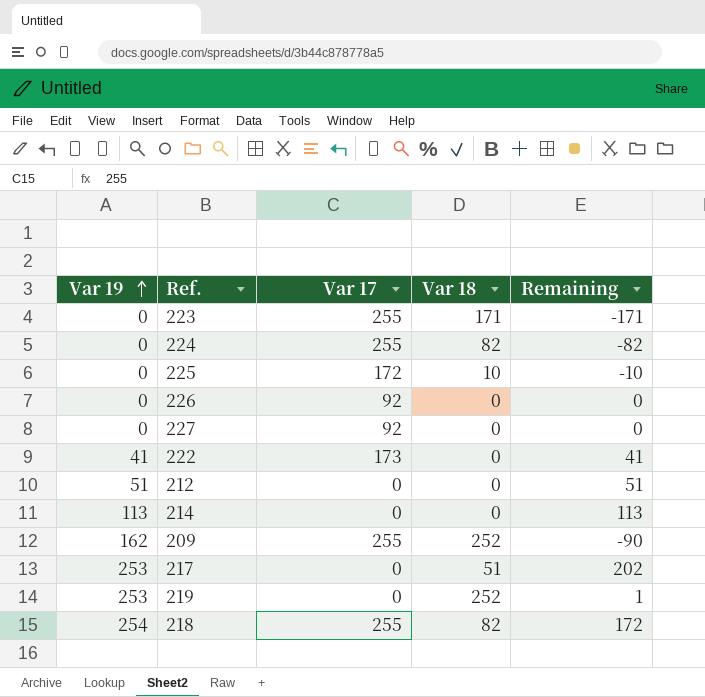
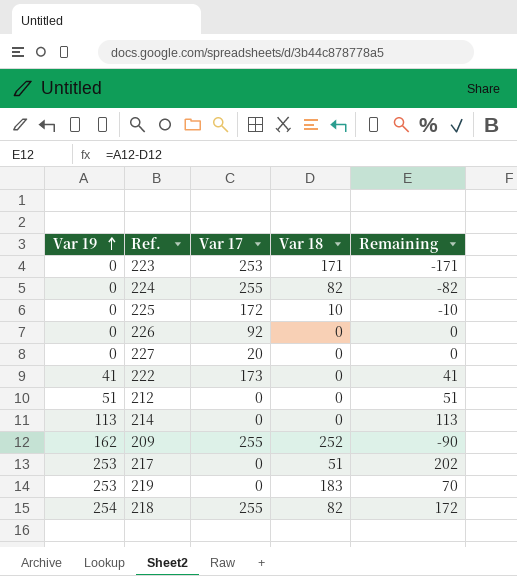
223 | Var 17: 255 -> 253
227 | Var 17: 92 -> 20
219 | Var 18: 252 -> 183
219 | Remaining: 1 -> 70

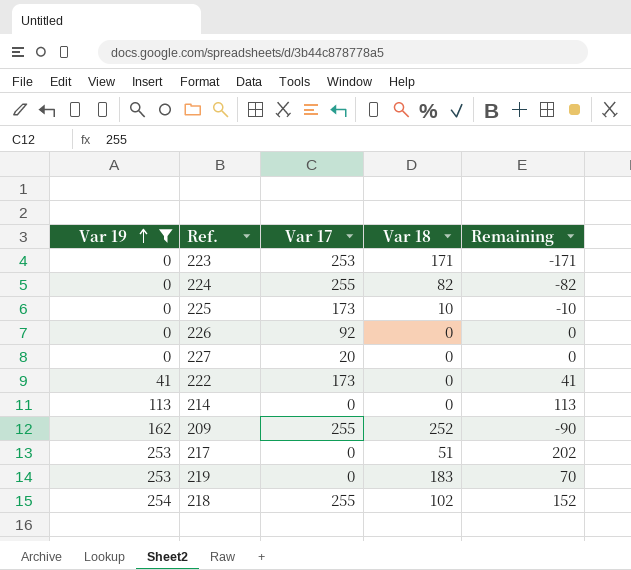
filter: none -> Var 19 != 51
225 | Var 17: 172 -> 173
218 | Var 18: 82 -> 102
218 | Remaining: 172 -> 152

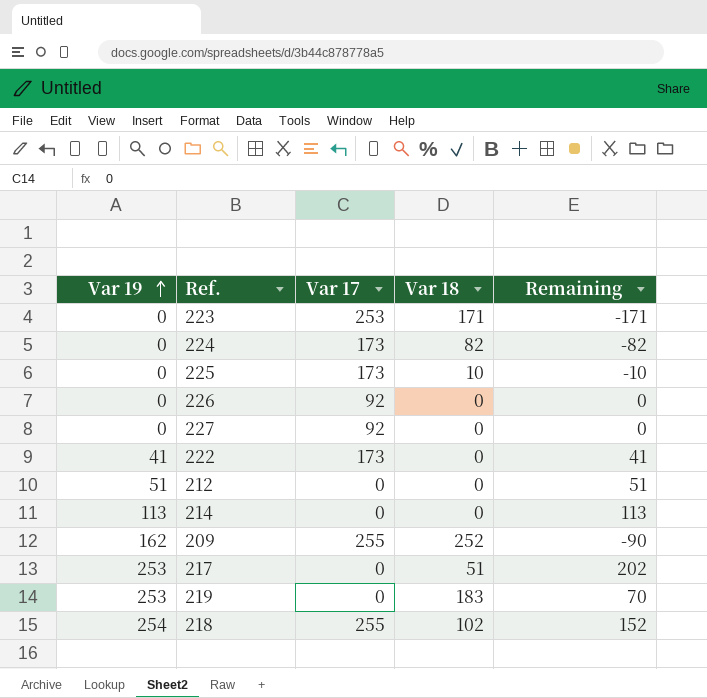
filter: Var 19 != 51 -> none
224 | Var 17: 255 -> 173
227 | Var 17: 20 -> 92

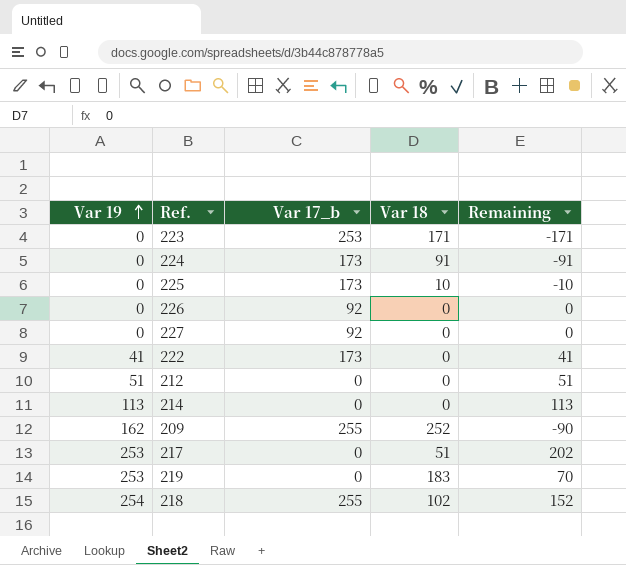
column name: Var 17 -> Var 17_b
224 | Var 18: 82 -> 91
224 | Remaining: -82 -> -91

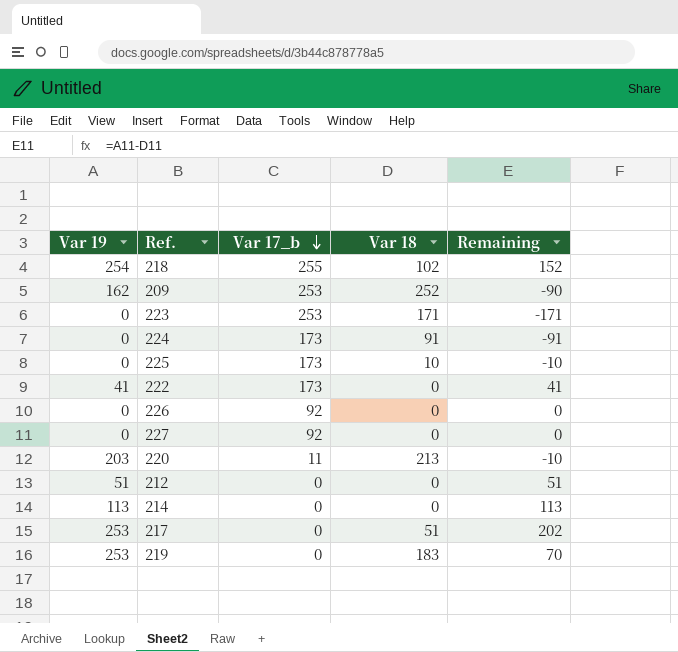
row order: Var 19 ascending -> Var 17_b descending
209 | Var 17_b: 255 -> 253
row 220: none -> 203 | 11 | 213 | -10

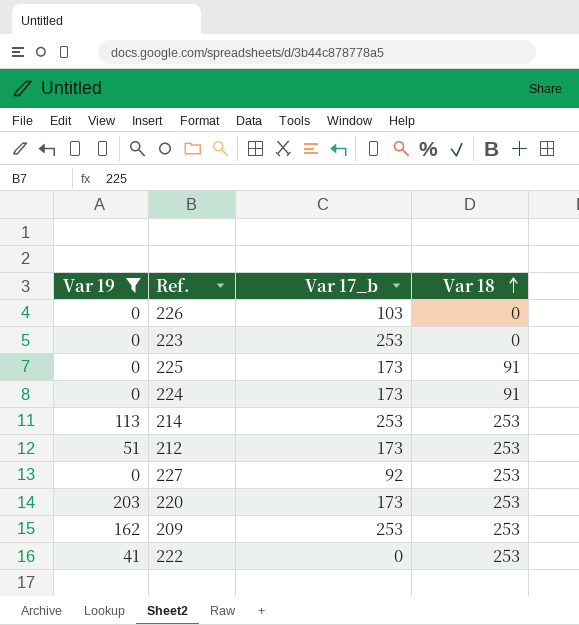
filter: none -> Var 19 <= 203
row order: Var 17_b descending -> Var 18 ascending
column Remaining | formula: [Var 19] - [Var 18] -> none
226 | Var 17_b: 92 -> 103
223 | Var 18: 171 -> 0
225 | Var 18: 10 -> 91
214 | Var 17_b: 0 -> 253
214 | Var 18: 0 -> 253
212 | Var 17_b: 0 -> 173
212 | Var 18: 0 -> 253
227 | Var 18: 0 -> 253
220 | Var 17_b: 11 -> 173
220 | Var 18: 213 -> 253
209 | Var 18: 252 -> 253
222 | Var 17_b: 173 -> 0
222 | Var 18: 0 -> 253

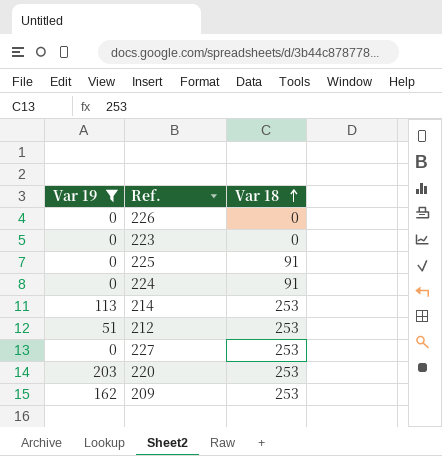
column Var 17_b | position: 3 -> none
row 222: 41 | 0 | 253 -> none

